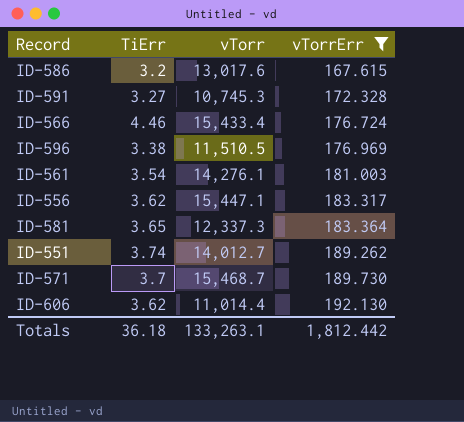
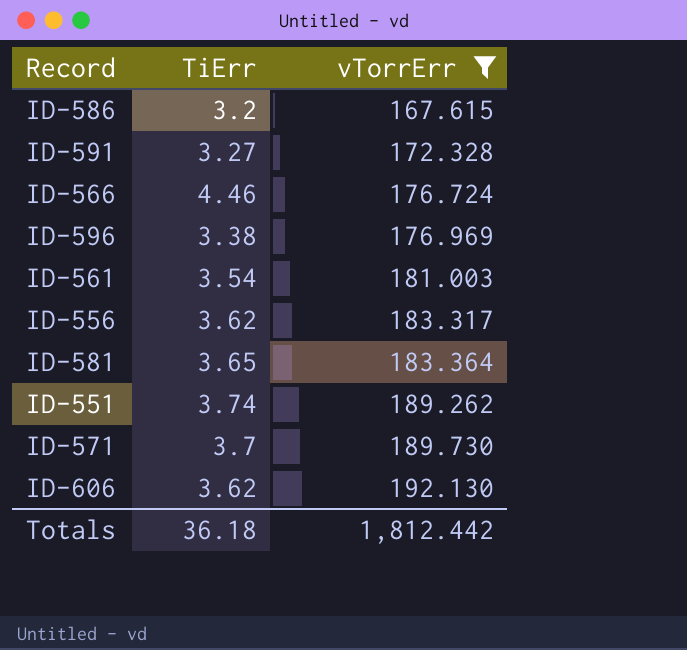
column vTorr | position: 3 -> none

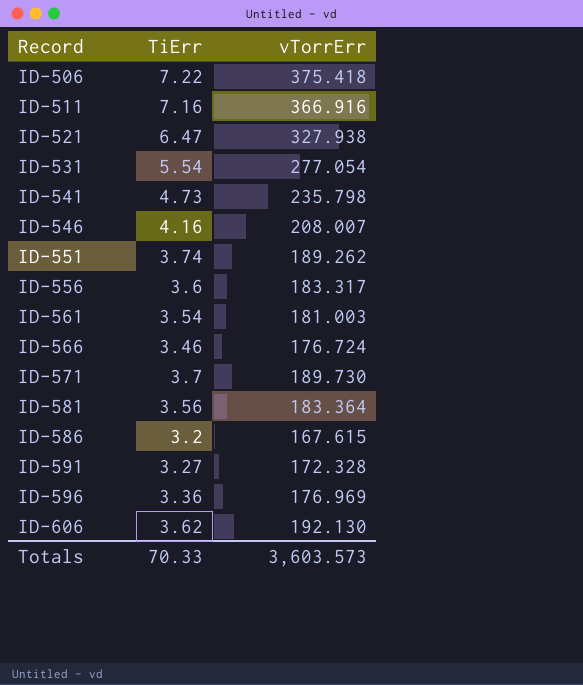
filter: vTorrErr <= 192.130 -> none
row order: vTorrErr ascending -> Record ascending
ID-556 | TiErr: 3.62 -> 3.6
ID-566 | TiErr: 4.46 -> 3.46
ID-581 | TiErr: 3.65 -> 3.56
ID-596 | TiErr: 3.38 -> 3.36
Totals | TiErr: 36.18 -> 70.33
Totals | vTorrErr: 1,812.442 -> 3,603.573

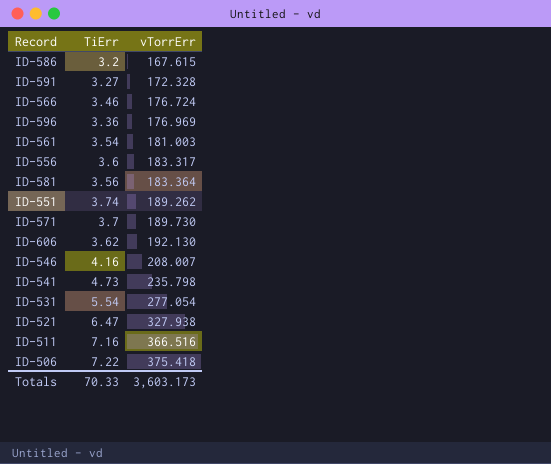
row order: Record ascending -> vTorrErr ascending
ID-511 | vTorrErr: 366.916 -> 366.516
Totals | vTorrErr: 3,603.573 -> 3,603.173

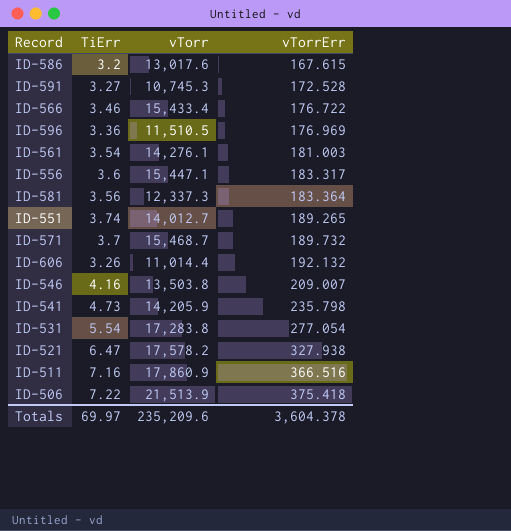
column vTorr | position: none -> 3
ID-591 | vTorrErr: 172.328 -> 172.528
ID-566 | vTorrErr: 176.724 -> 176.722
ID-551 | vTorrErr: 189.262 -> 189.265
ID-571 | vTorrErr: 189.730 -> 189.732
ID-606 | TiErr: 3.62 -> 3.26
ID-606 | vTorrErr: 192.130 -> 192.132
ID-546 | vTorrErr: 208.007 -> 209.007
Totals | TiErr: 70.33 -> 69.97
Totals | vTorrErr: 3,603.173 -> 3,604.378

